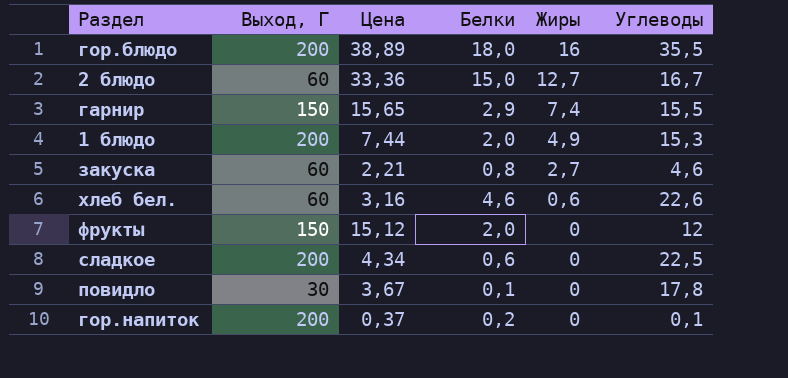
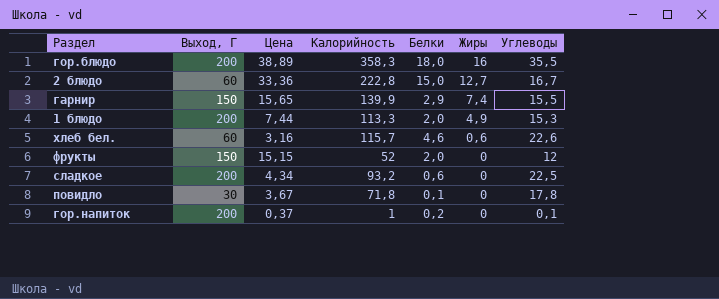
column Калорийность | position: none -> 4
row закуска: 60 | 2,21 | 0,8 | 2,7 | 4,6 -> none
фрукты | Цена: 15,12 -> 15,15

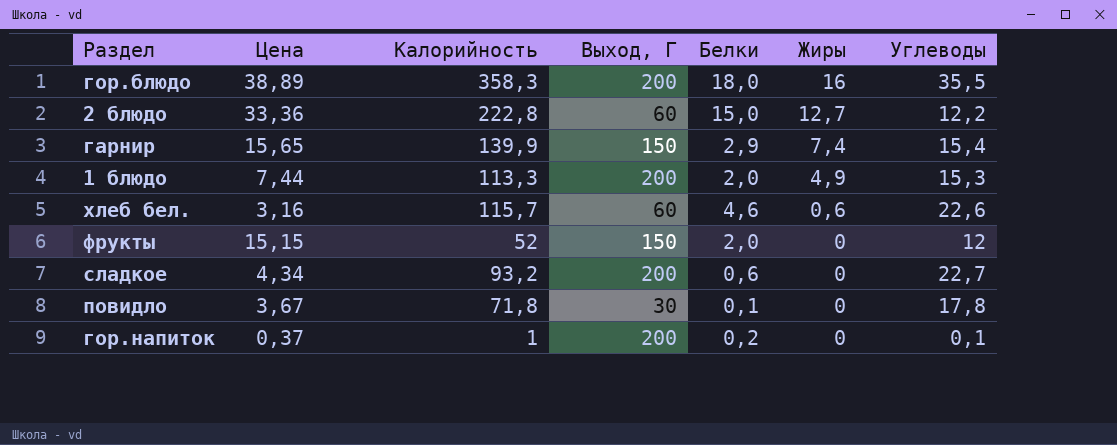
column Выход, Г | position: 2 -> 4
2 блюдо | Углеводы: 16,7 -> 12,2
гарнир | Углеводы: 15,5 -> 15,4
сладкое | Углеводы: 22,5 -> 22,7

